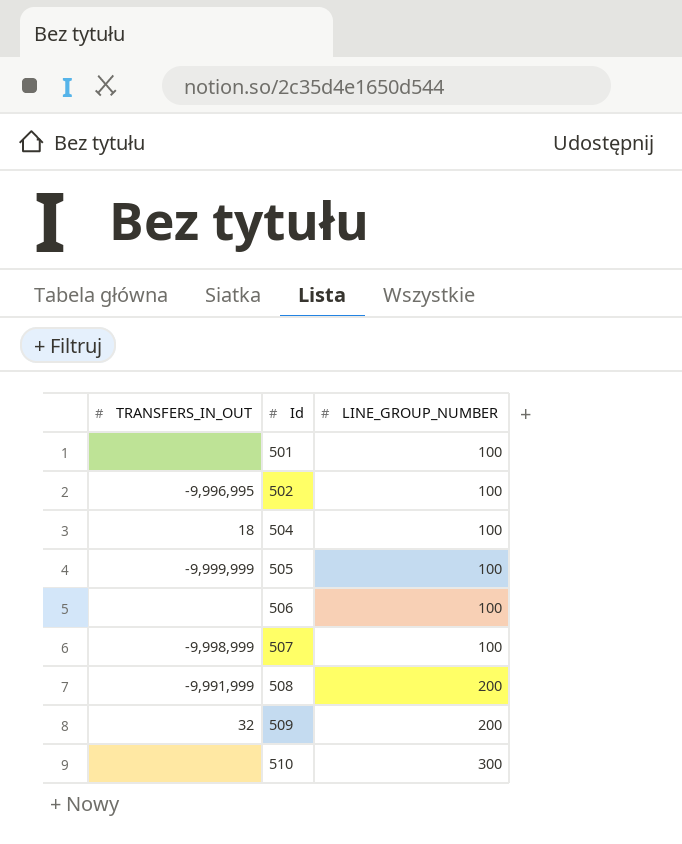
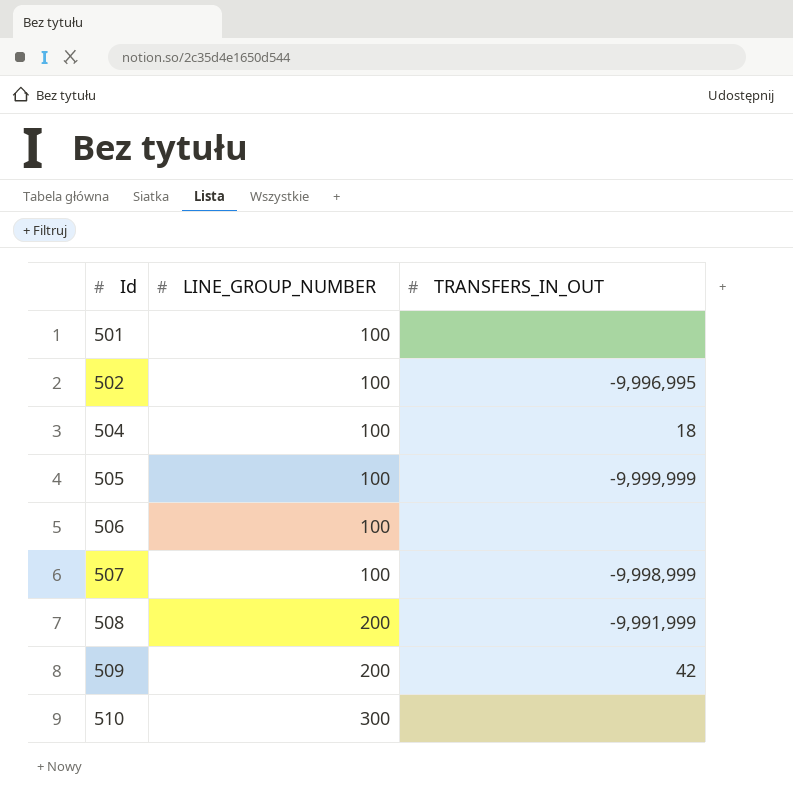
column TRANSFERS_IN_OUT | position: 1 -> 3
509 | TRANSFERS_IN_OUT: 32 -> 42

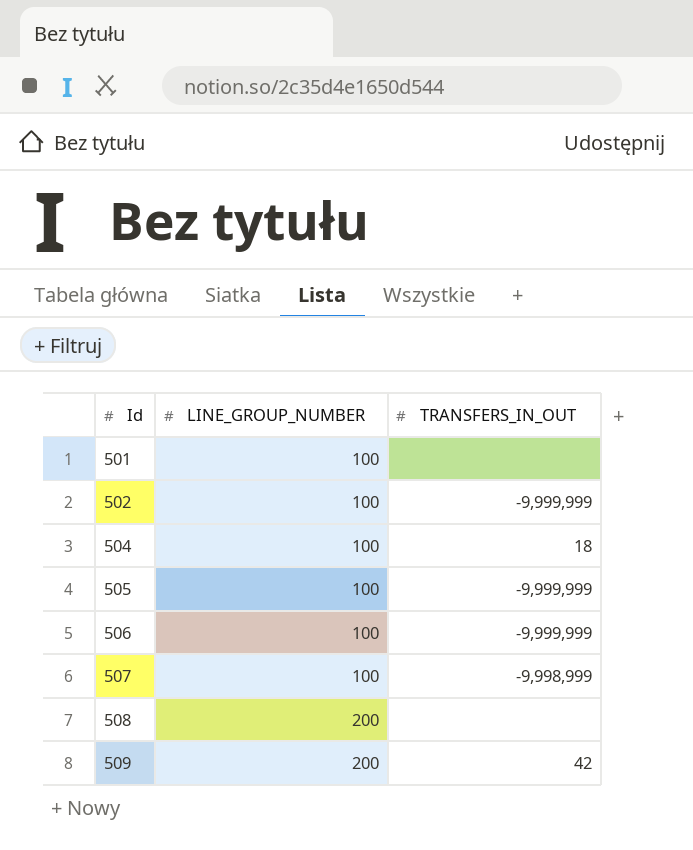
row 510: 300 | none -> none
502 | TRANSFERS_IN_OUT: -9,996,995 -> -9,999,999
506 | TRANSFERS_IN_OUT: none -> -9,999,999
508 | TRANSFERS_IN_OUT: -9,991,999 -> none

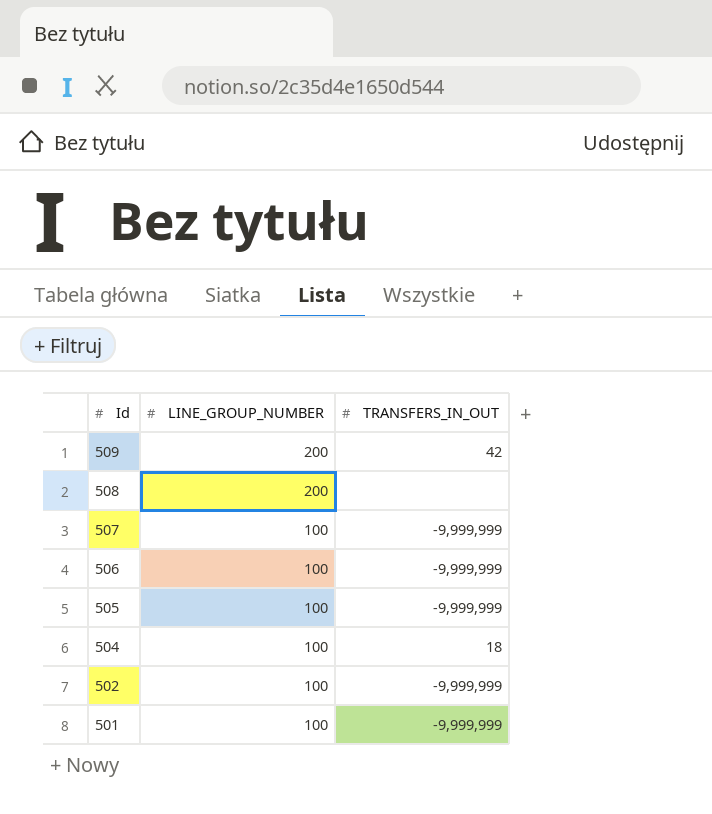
row order: Id ascending -> Id descending
507 | TRANSFERS_IN_OUT: -9,998,999 -> -9,999,999
501 | TRANSFERS_IN_OUT: none -> -9,999,999

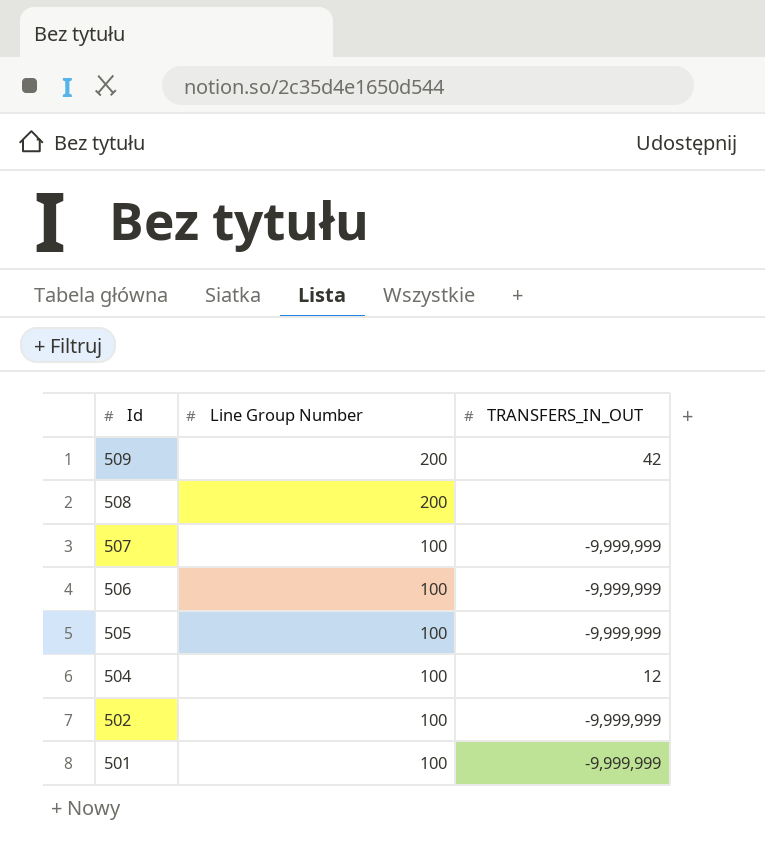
column name: LINE_GROUP_NUMBER -> Line Group Number
504 | TRANSFERS_IN_OUT: 18 -> 12

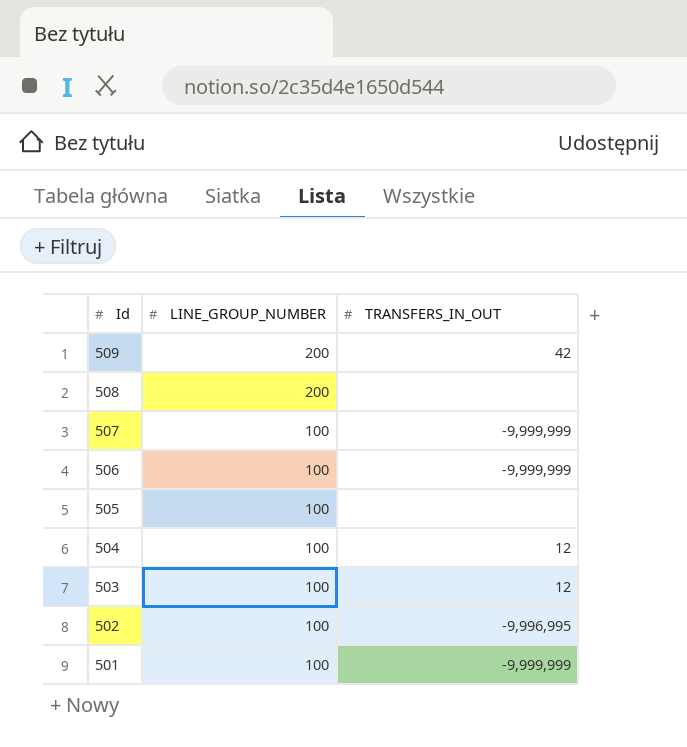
column name: Line Group Number -> LINE_GROUP_NUMBER
505 | TRANSFERS_IN_OUT: -9,999,999 -> none
row 503: none -> 100 | 12
502 | TRANSFERS_IN_OUT: -9,999,999 -> -9,996,995

